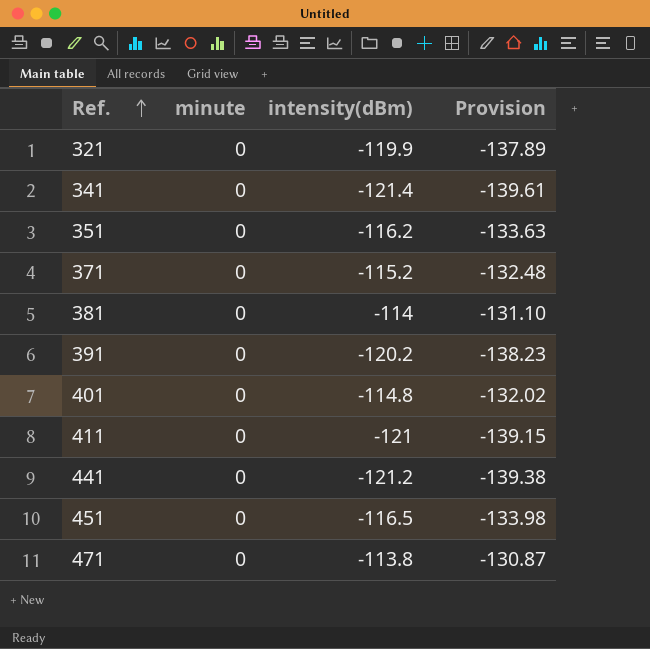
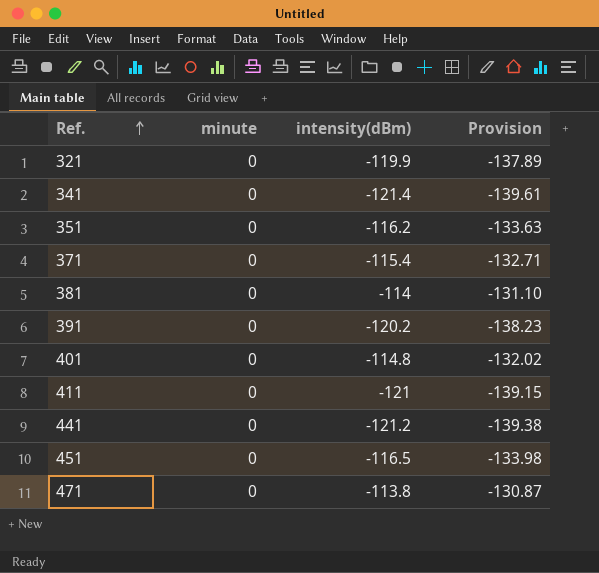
371 | intensity(dBm): -115.2 -> -115.4
371 | Provision: -132.48 -> -132.71

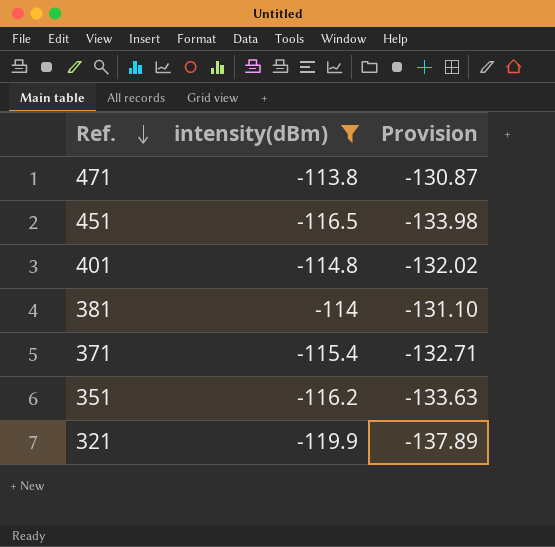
filter: none -> intensity(dBm) >= -119.9
row order: Ref. ascending -> Ref. descending
column minute | position: 2 -> none

